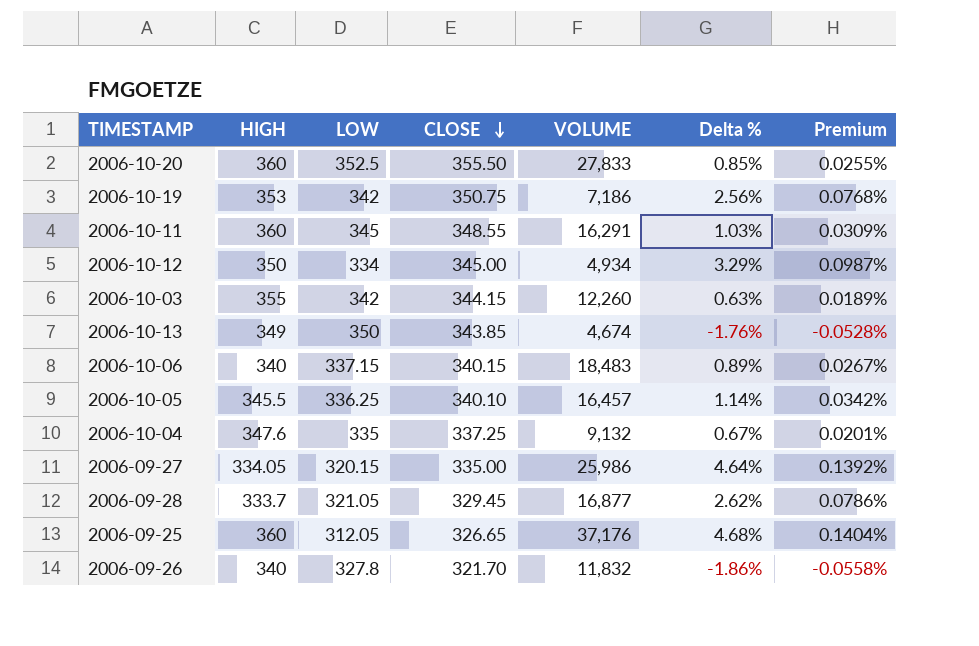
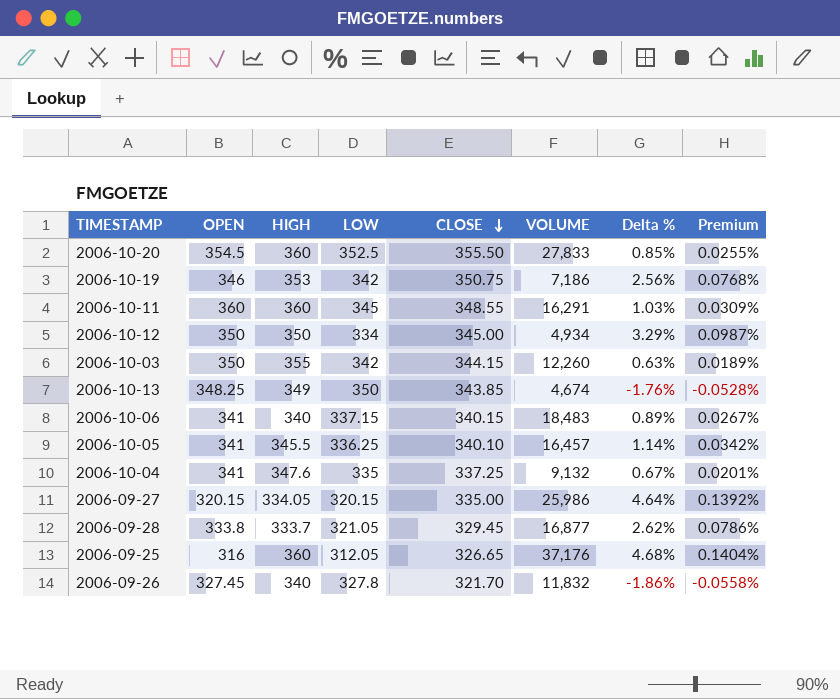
column OPEN | position: none -> 2

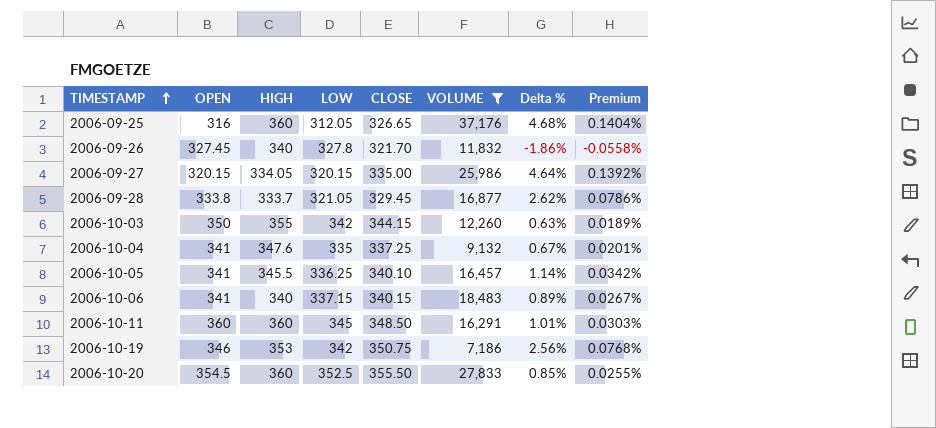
filter: none -> VOLUME >= 7,186
row order: CLOSE descending -> TIMESTAMP ascending
2006-10-11 | CLOSE: 348.55 -> 348.50
2006-10-11 | Delta %: 1.03% -> 1.01%
2006-10-11 | Premium: 0.0309% -> 0.0303%

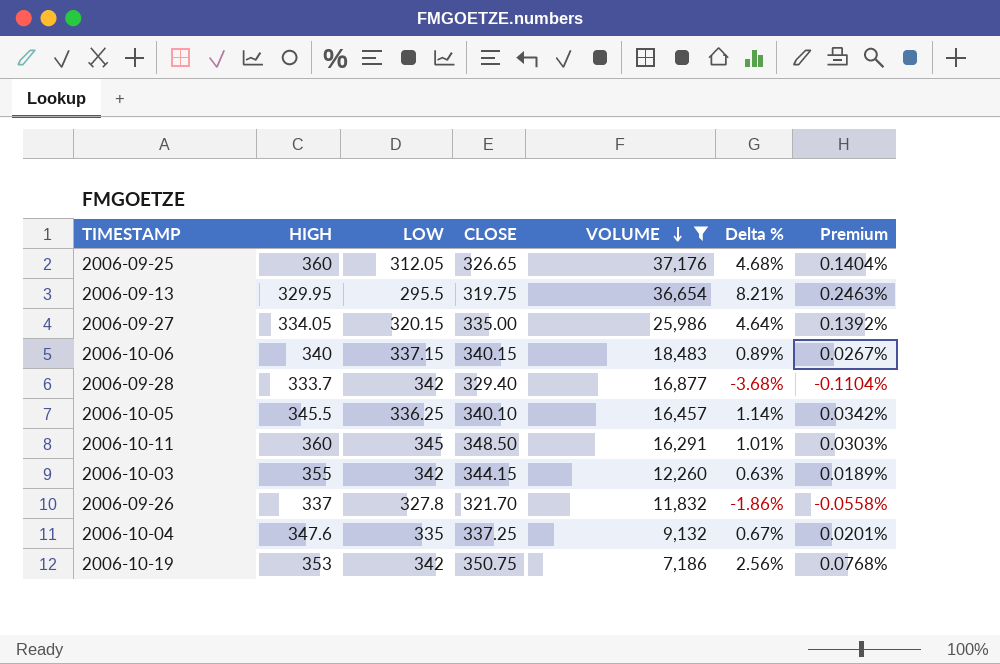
row order: TIMESTAMP ascending -> VOLUME descending
column OPEN | position: 2 -> none
row 2006-10-20: 354.5 | 360 | 352.5 | 355.50 | 27,833 | 0.85% | 0.0255% -> none
row 2006-09-13: none -> 329.95 | 295.5 | 319.75 | 36,654 | 8.21% | 0.2463%
2006-09-28 | LOW: 321.05 -> 342
2006-09-28 | CLOSE: 329.45 -> 329.40
2006-09-28 | Delta %: 2.62% -> -3.68%
2006-09-28 | Premium: 0.0786% -> -0.1104%
2006-09-26 | HIGH: 340 -> 337

